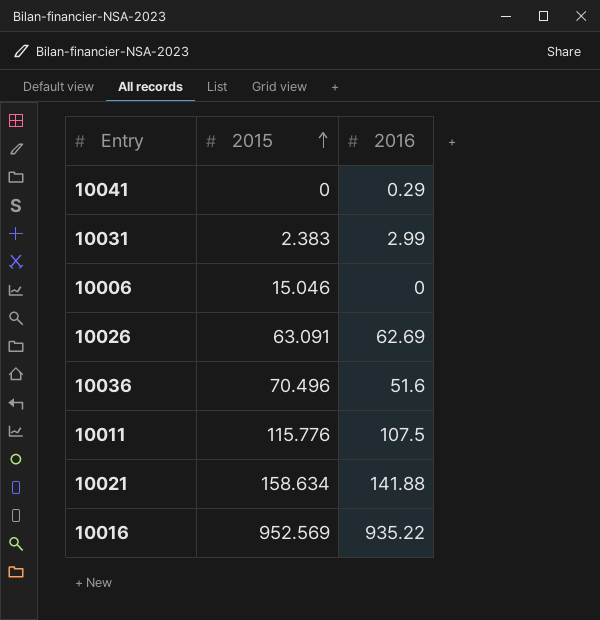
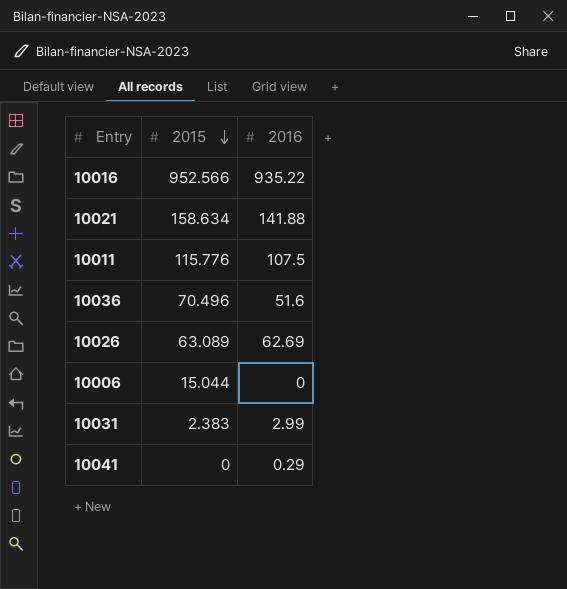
row order: 2015 ascending -> 2015 descending
10016 | 2015: 952.569 -> 952.566
10026 | 2015: 63.091 -> 63.089
10006 | 2015: 15.046 -> 15.044

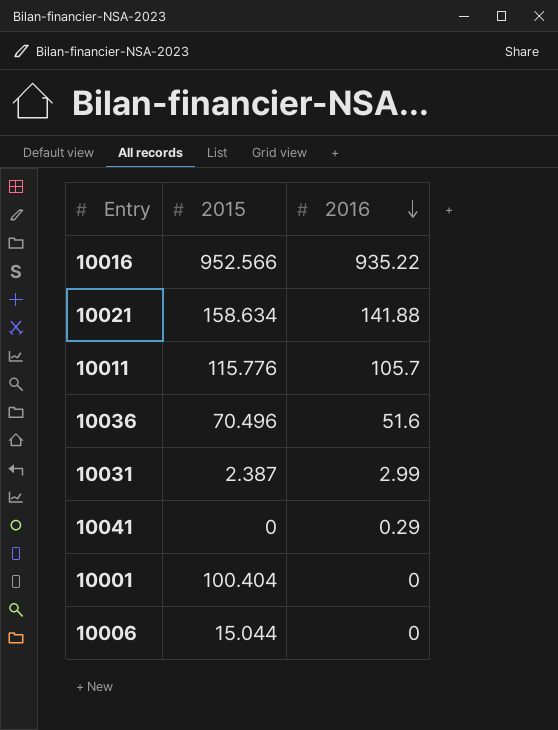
row order: 2015 descending -> 2016 descending
row 10026: 63.089 | 62.69 -> none
10011 | 2016: 107.5 -> 105.7
10031 | 2015: 2.383 -> 2.387
row 10001: none -> 100.404 | 0

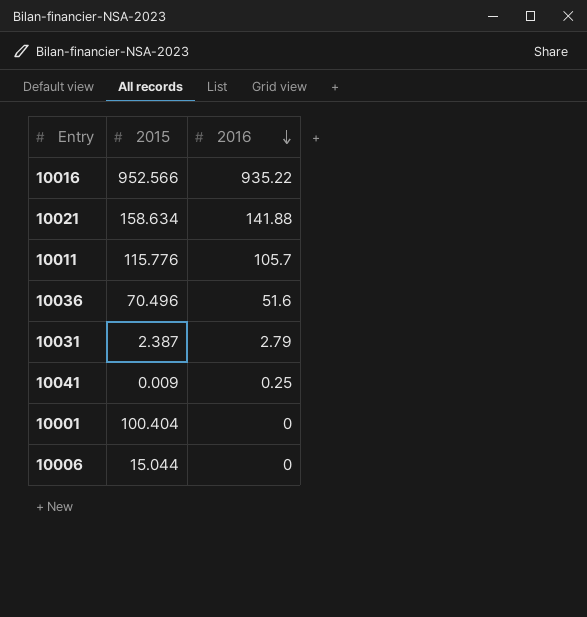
10031 | 2016: 2.99 -> 2.79
10041 | 2015: 0 -> 0.009
10041 | 2016: 0.29 -> 0.25

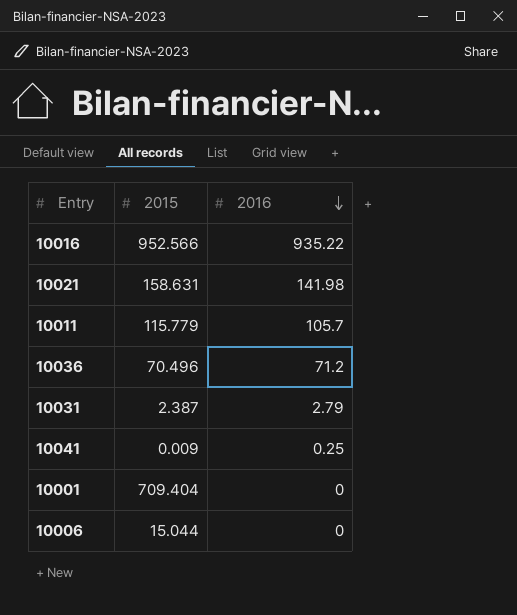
10021 | 2015: 158.634 -> 158.631
10021 | 2016: 141.88 -> 141.98
10011 | 2015: 115.776 -> 115.779
10036 | 2016: 51.6 -> 71.2
10001 | 2015: 100.404 -> 709.404

